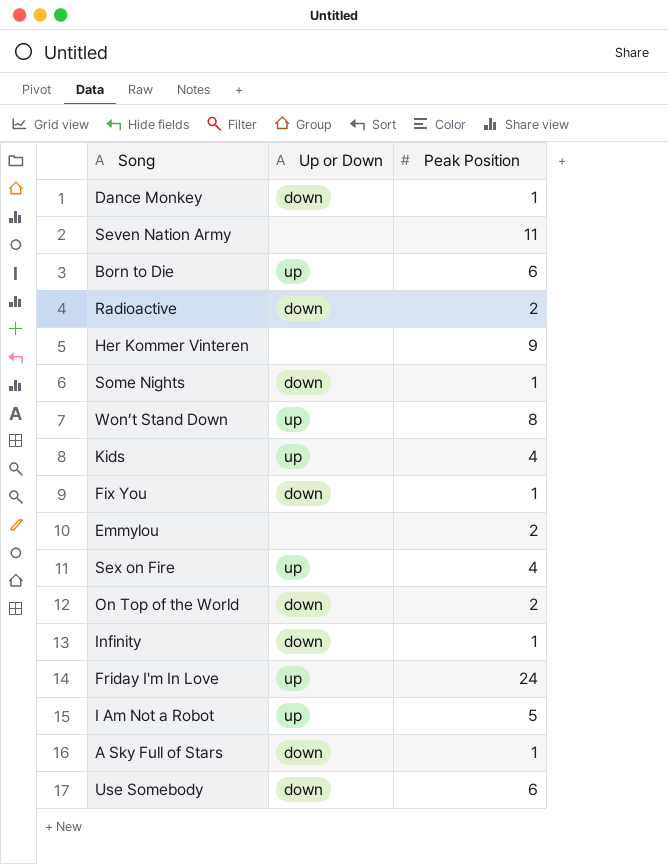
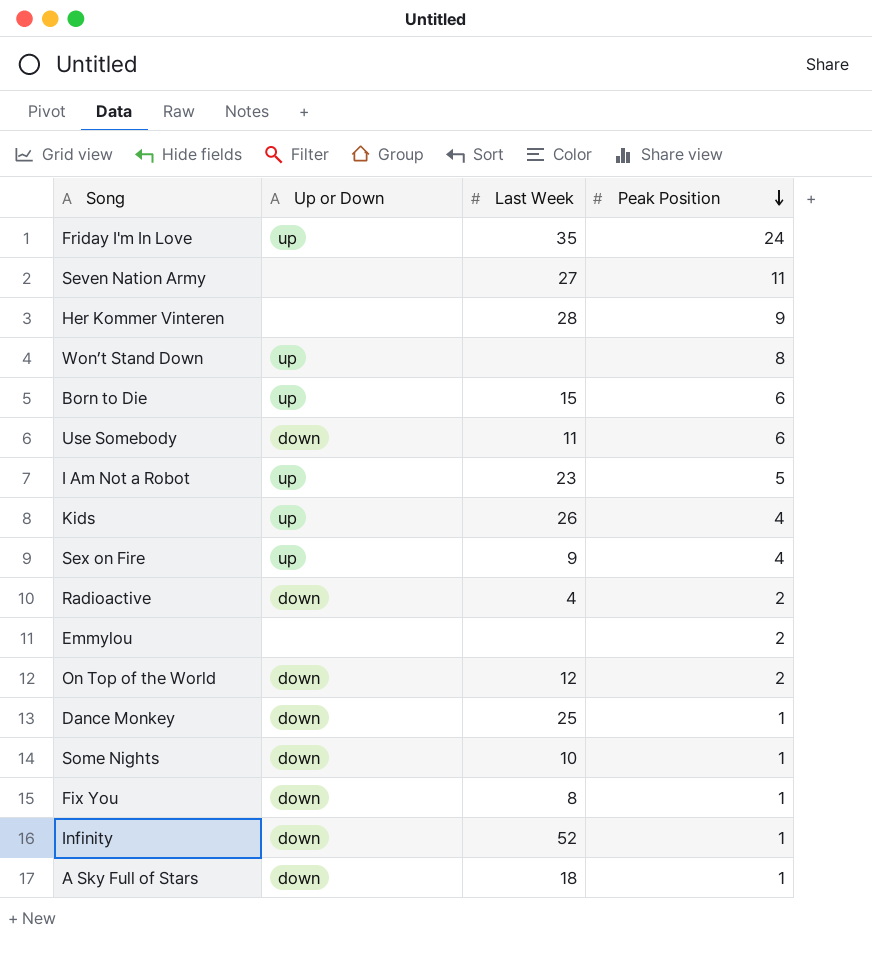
row order: none -> Peak Position descending
column Last Week | position: none -> 3

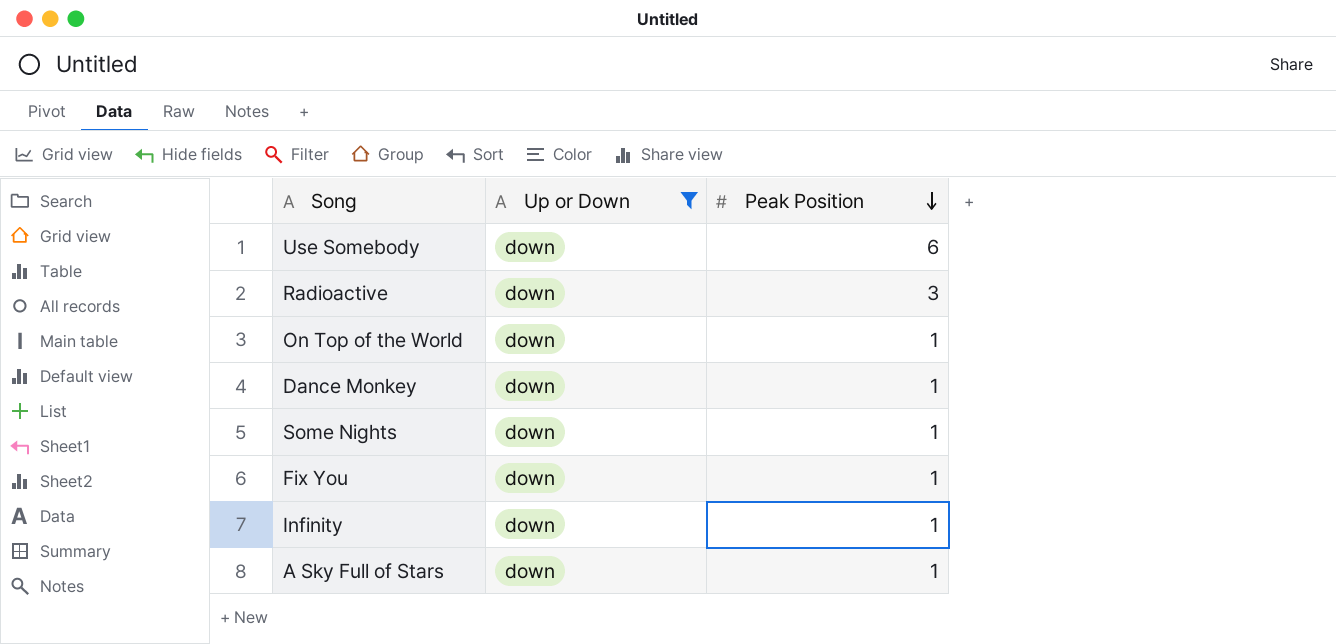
filter: none -> Up or Down = down
column Last Week | position: 3 -> none
Radioactive | Peak Position: 2 -> 3
On Top of the World | Peak Position: 2 -> 1

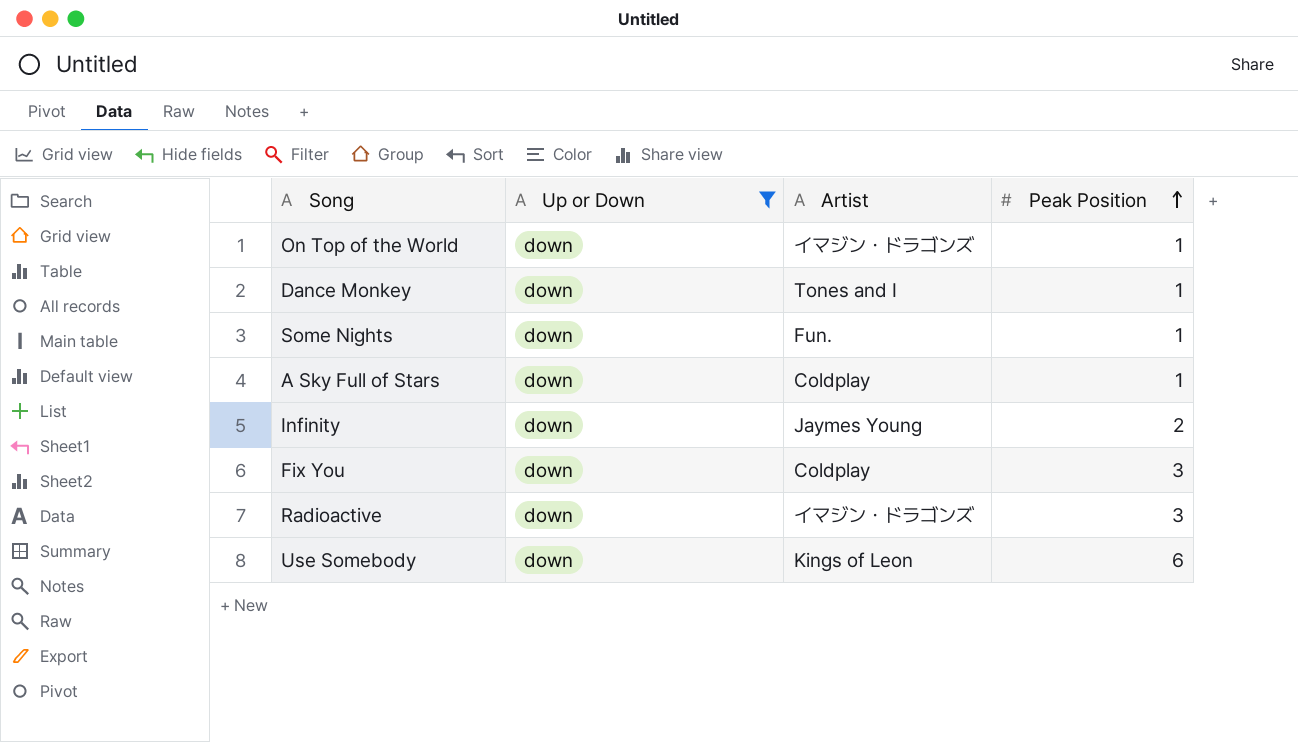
row order: Peak Position descending -> Peak Position ascending
column Artist | position: none -> 3
Infinity | Peak Position: 1 -> 2
Fix You | Peak Position: 1 -> 3

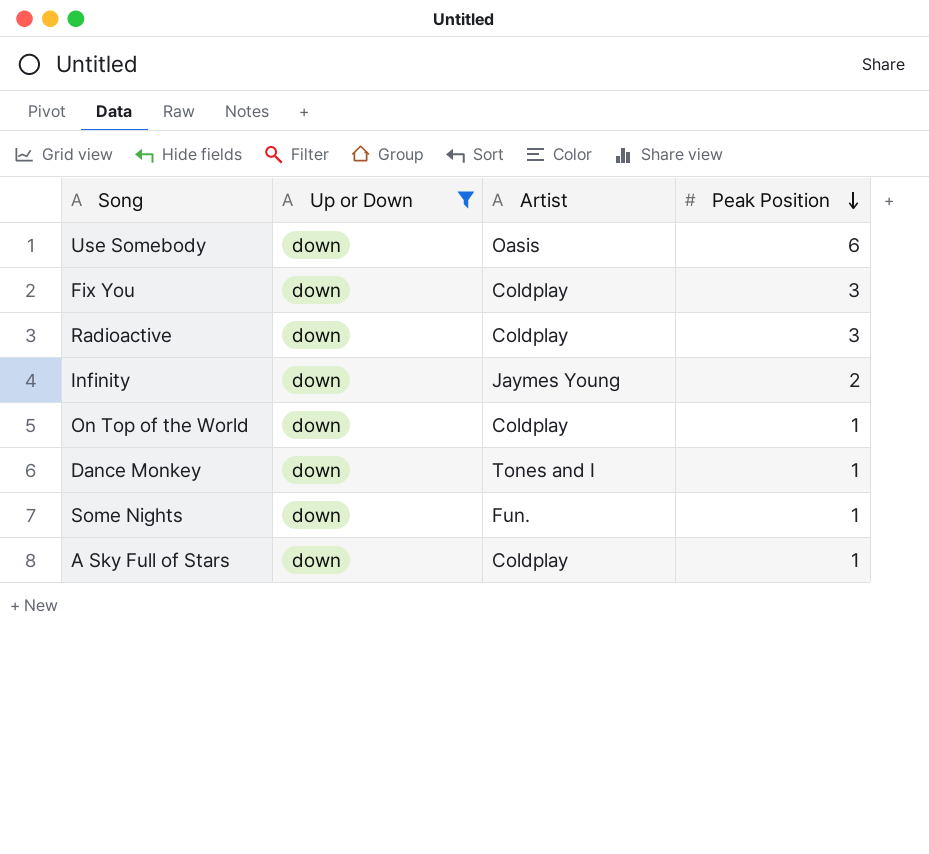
row order: Peak Position ascending -> Peak Position descending
Use Somebody | Artist: Kings of Leon -> Oasis
Radioactive | Artist: イマジン・ドラゴンズ -> Coldplay
On Top of the World | Artist: イマジン・ドラゴンズ -> Coldplay

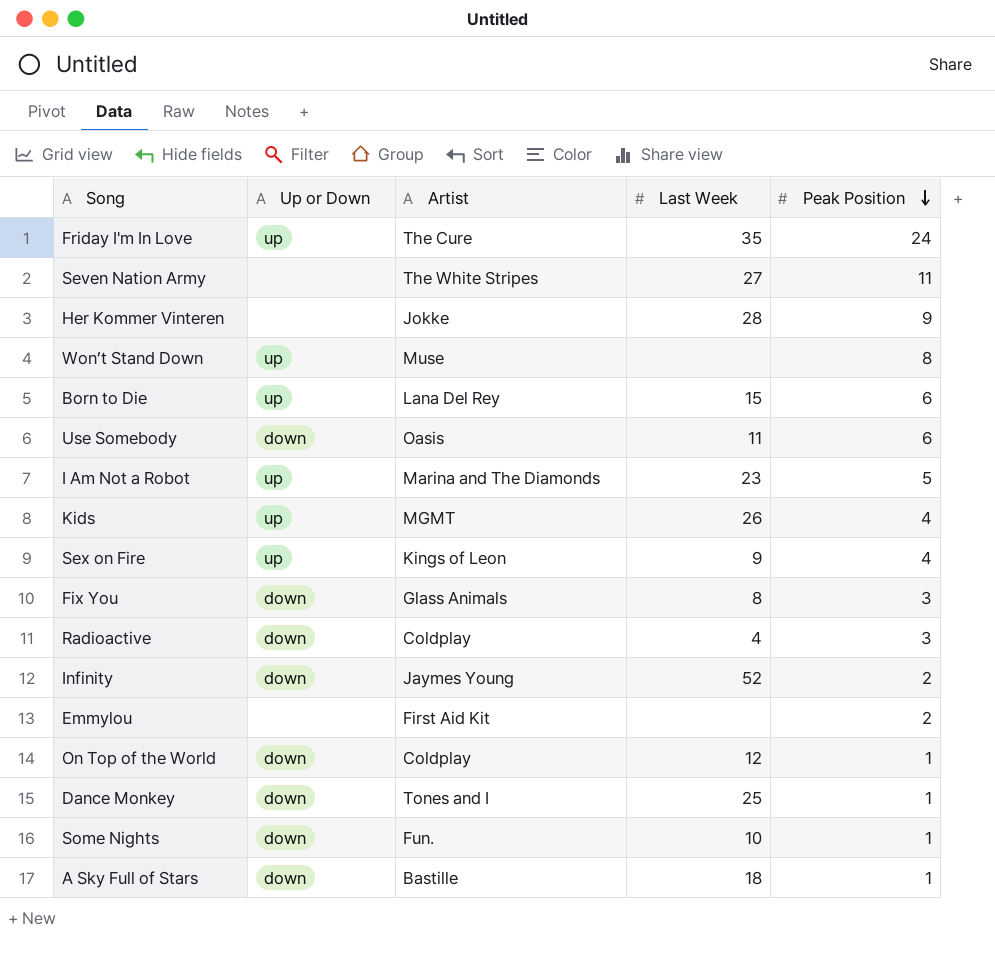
filter: Up or Down = down -> none
column Last Week | position: none -> 4
Fix You | Artist: Coldplay -> Glass Animals
A Sky Full of Stars | Artist: Coldplay -> Bastille

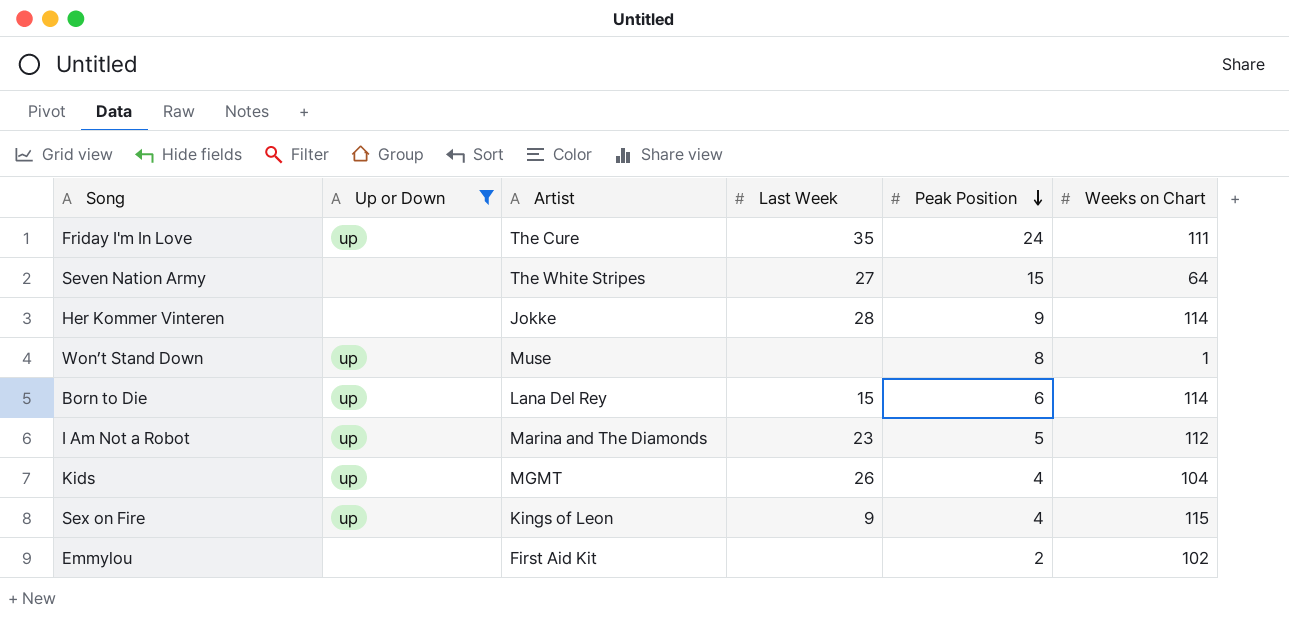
filter: none -> Up or Down != down
column Weeks on Chart | position: none -> 6
Seven Nation Army | Peak Position: 11 -> 15

